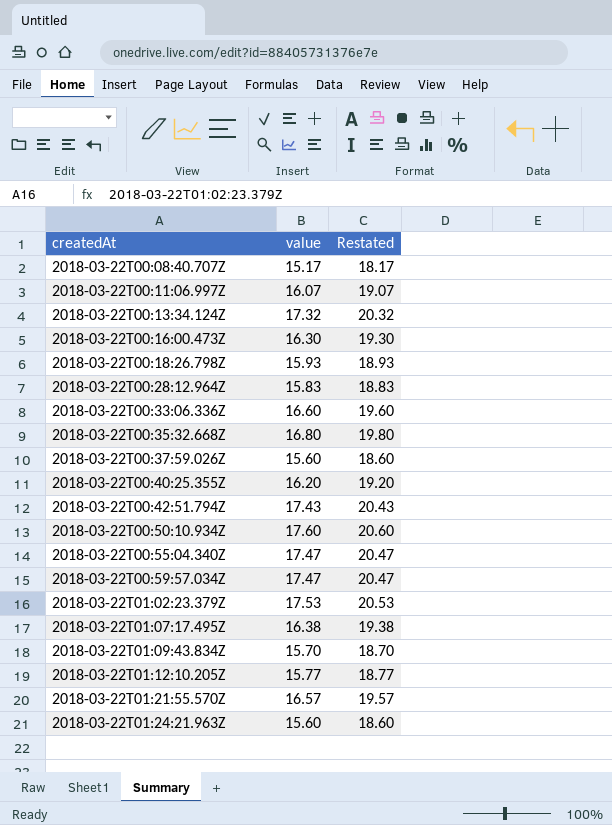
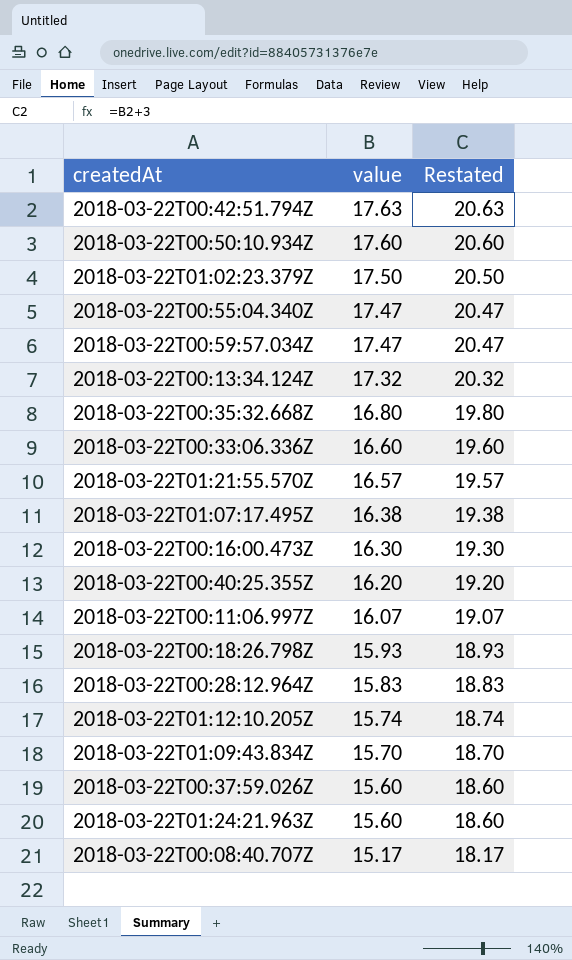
row order: createdAt ascending -> value descending
2018-03-22T00:42:51.794Z | value: 17.43 -> 17.63
2018-03-22T00:42:51.794Z | Restated: 20.43 -> 20.63
2018-03-22T01:02:23.379Z | value: 17.53 -> 17.50
2018-03-22T01:02:23.379Z | Restated: 20.53 -> 20.50
2018-03-22T01:12:10.205Z | value: 15.77 -> 15.74
2018-03-22T01:12:10.205Z | Restated: 18.77 -> 18.74

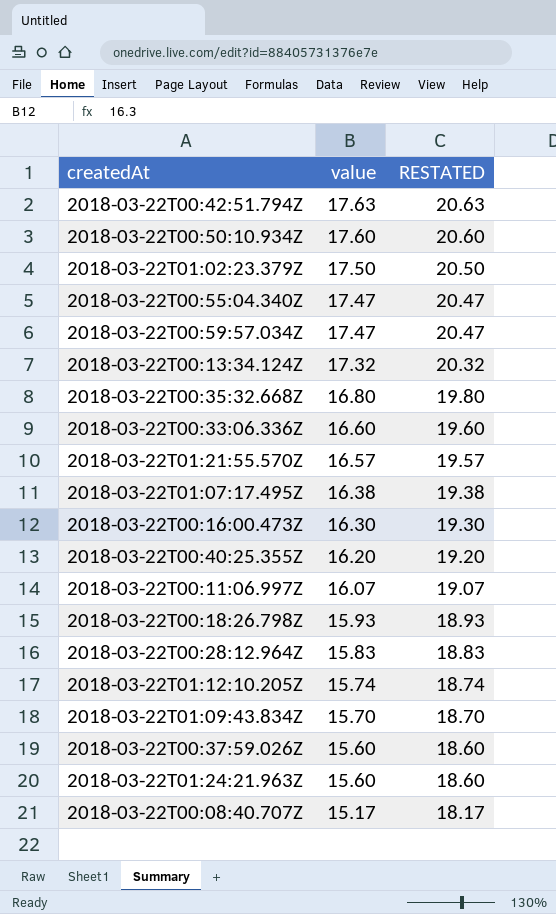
column name: Restated -> RESTATED

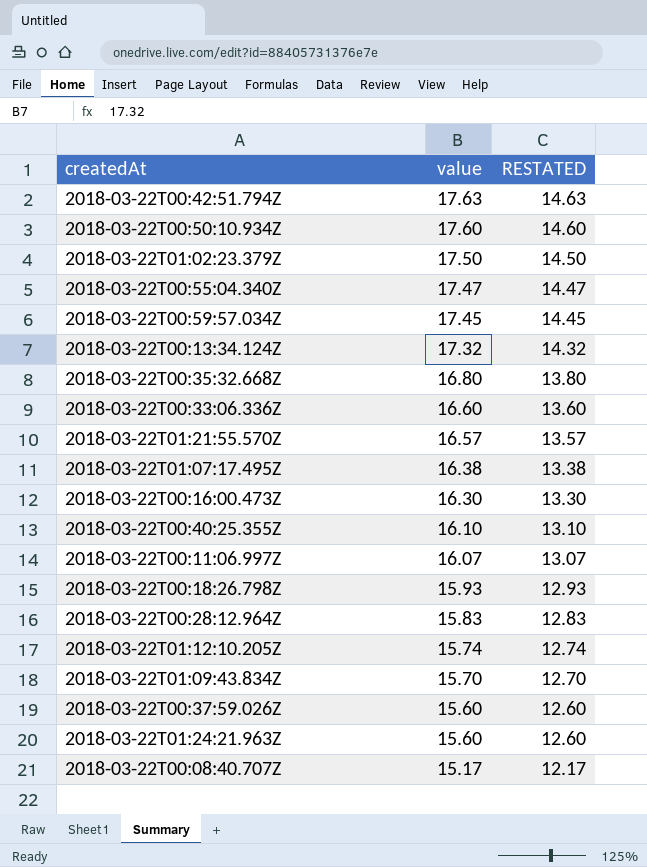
column RESTATED | formula: [value] + 3 -> [value] - 3
2018-03-22T00:59:57.034Z | value: 17.47 -> 17.45
2018-03-22T00:40:25.355Z | value: 16.20 -> 16.10

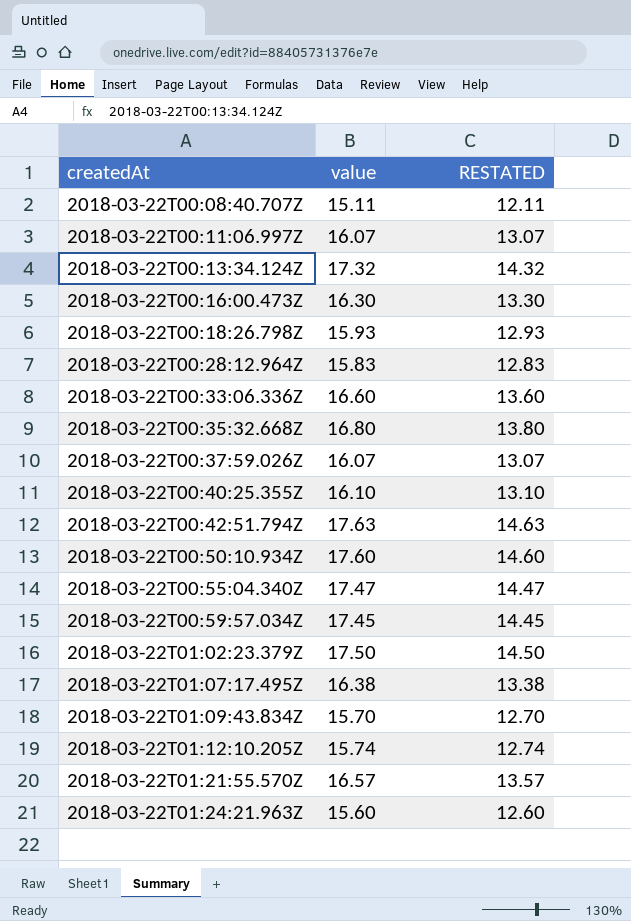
row order: value descending -> createdAt ascending
2018-03-22T00:08:40.707Z | value: 15.17 -> 15.11
2018-03-22T00:08:40.707Z | RESTATED: 12.17 -> 12.11
2018-03-22T00:37:59.026Z | value: 15.60 -> 16.07
2018-03-22T00:37:59.026Z | RESTATED: 12.60 -> 13.07

